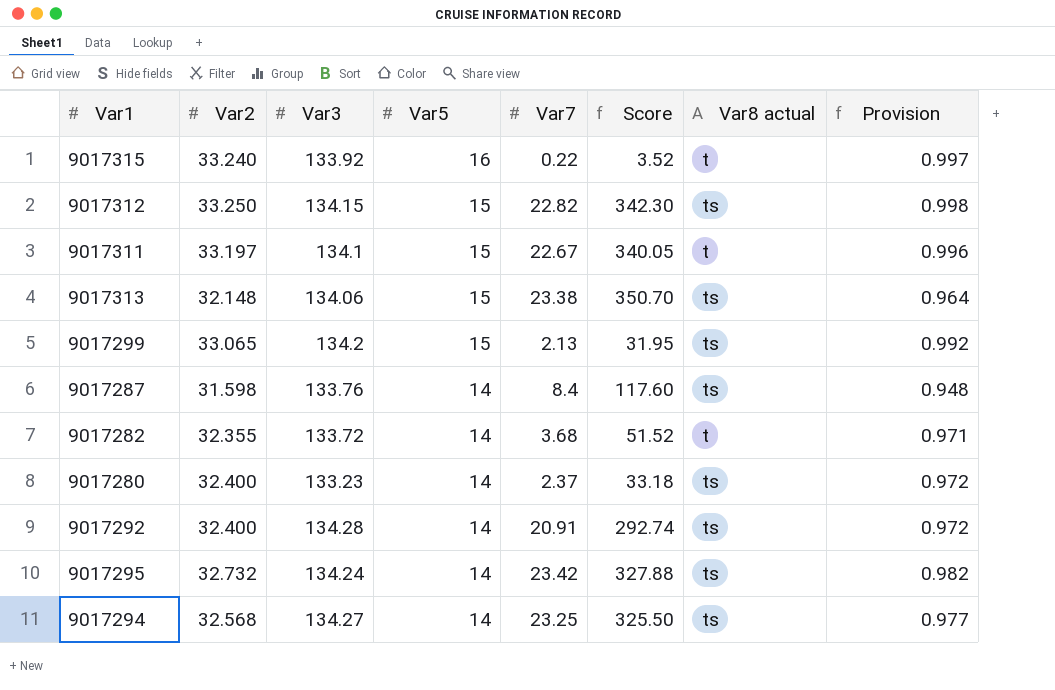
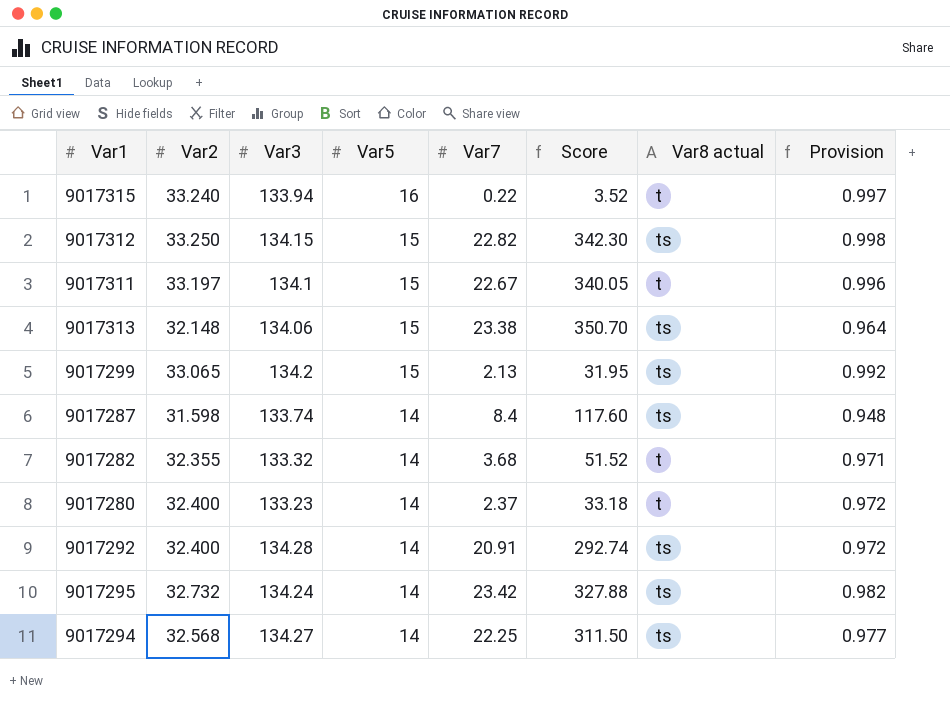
9017315 | Var3: 133.92 -> 133.94
9017287 | Var3: 133.76 -> 133.74
9017282 | Var3: 133.72 -> 133.32
9017280 | Var8 actual: ts -> t
9017294 | Var7: 23.25 -> 22.25
9017294 | Score: 325.50 -> 311.50

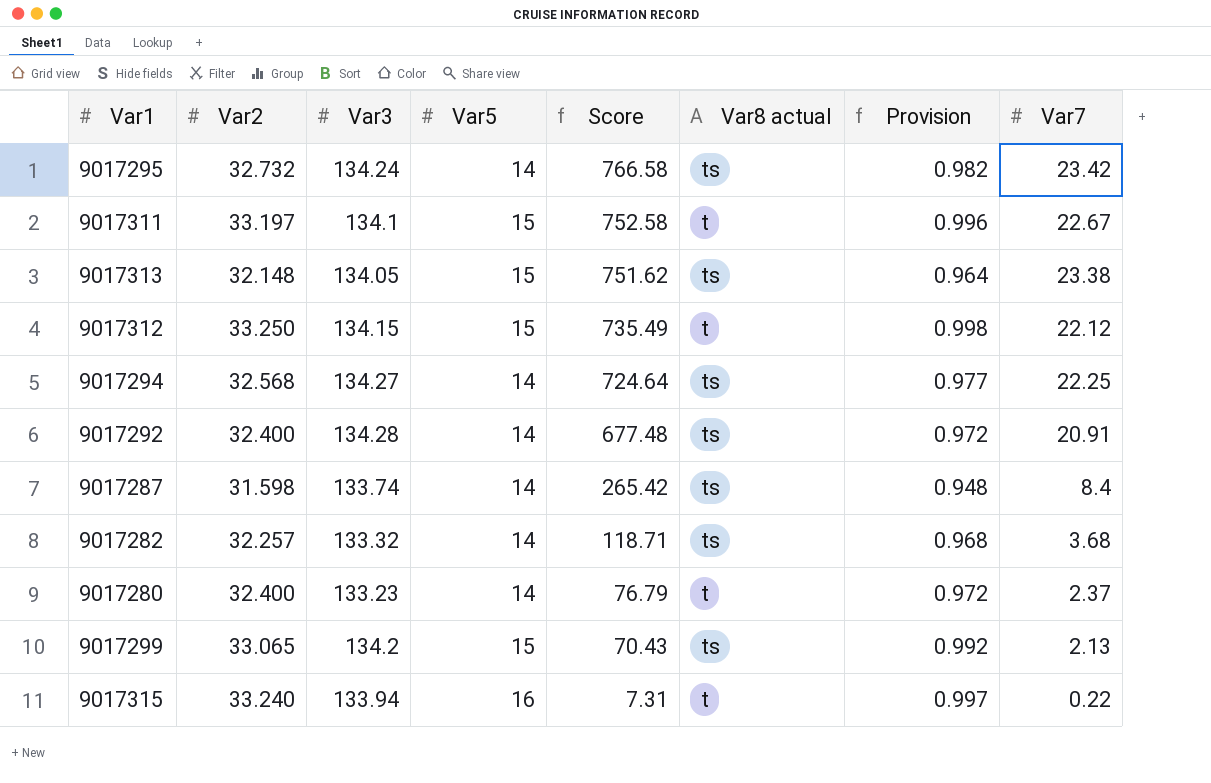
row order: Var5 descending -> Score descending
column Score | formula: [Var5] * [Var7] -> [Var2] * [Var7]
column Var7 | position: 5 -> 8
9017313 | Var3: 134.06 -> 134.05
9017312 | Var8 actual: ts -> t
9017312 | Var7: 22.82 -> 22.12
9017282 | Var2: 32.355 -> 32.257
9017282 | Var8 actual: t -> ts
9017282 | Provision: 0.971 -> 0.968

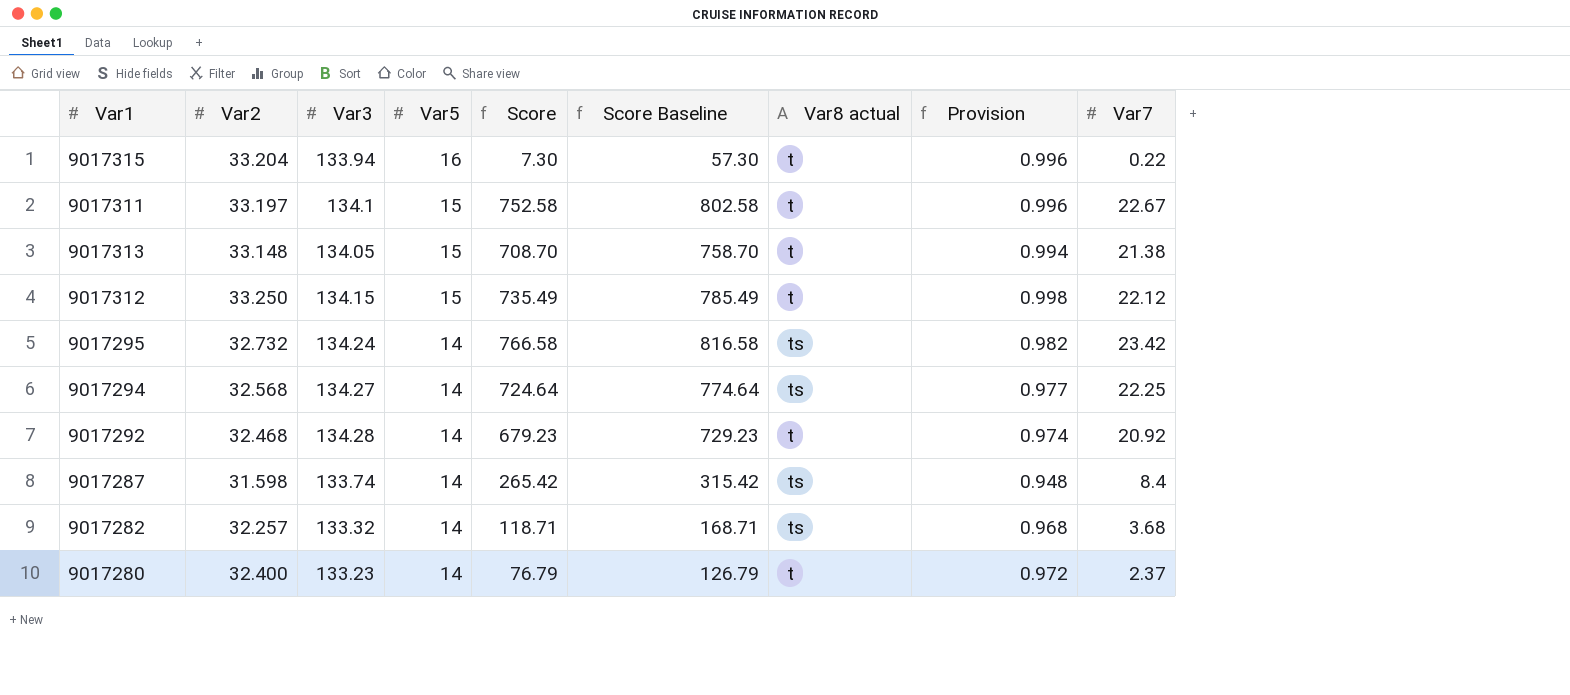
row order: Score descending -> Var5 descending
column Score Baseline | formula: none -> [Score] + 50
row 9017299: 33.065 | 134.2 | 15 | 70.43 | ts | 0.992 | 2.13 -> none
9017315 | Var2: 33.240 -> 33.204
9017315 | Score: 7.31 -> 7.30
9017315 | Provision: 0.997 -> 0.996
9017313 | Var2: 32.148 -> 33.148
9017313 | Score: 751.62 -> 708.70
9017313 | Var8 actual: ts -> t
9017313 | Provision: 0.964 -> 0.994
9017313 | Var7: 23.38 -> 21.38
9017292 | Var2: 32.400 -> 32.468
9017292 | Score: 677.48 -> 679.23
9017292 | Var8 actual: ts -> t
9017292 | Provision: 0.972 -> 0.974
9017292 | Var7: 20.91 -> 20.92

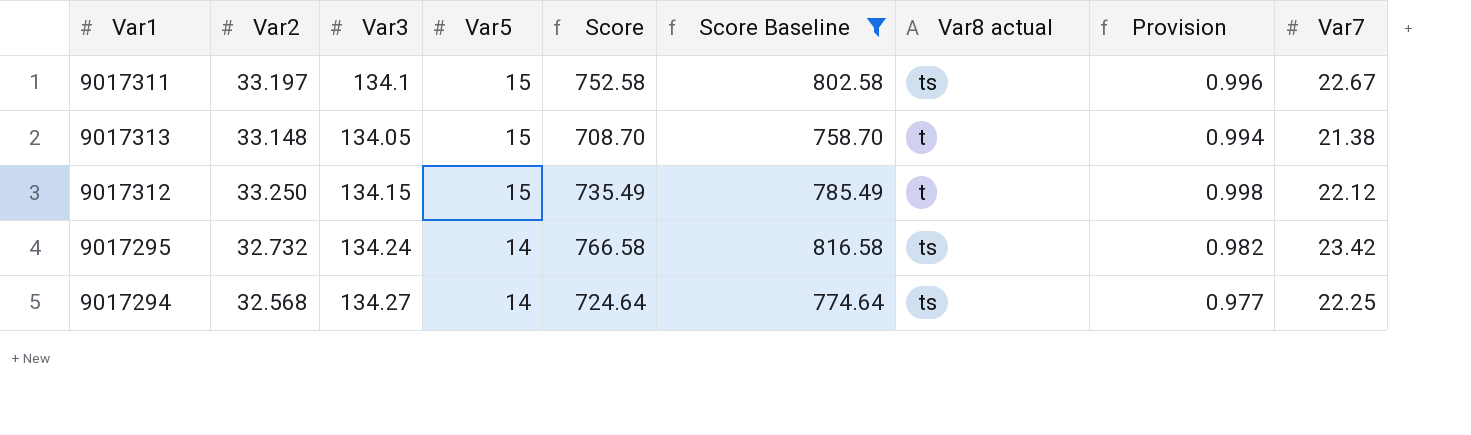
filter: none -> Score Baseline >= 758.70
9017311 | Var8 actual: t -> ts

